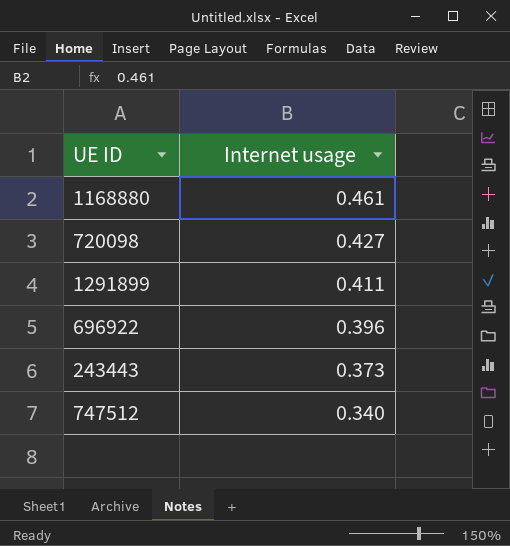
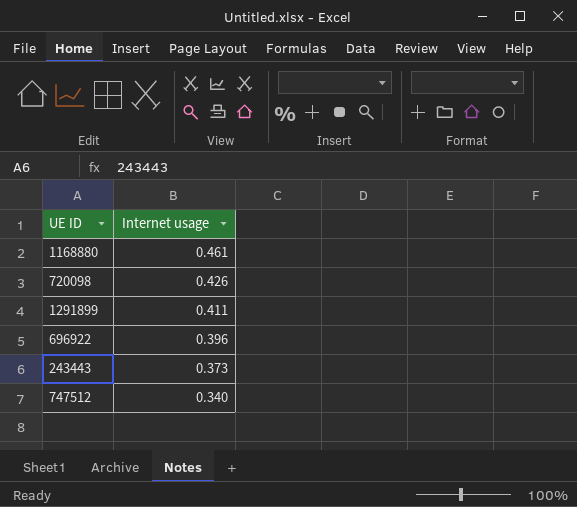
720098 | Internet usage: 0.427 -> 0.426

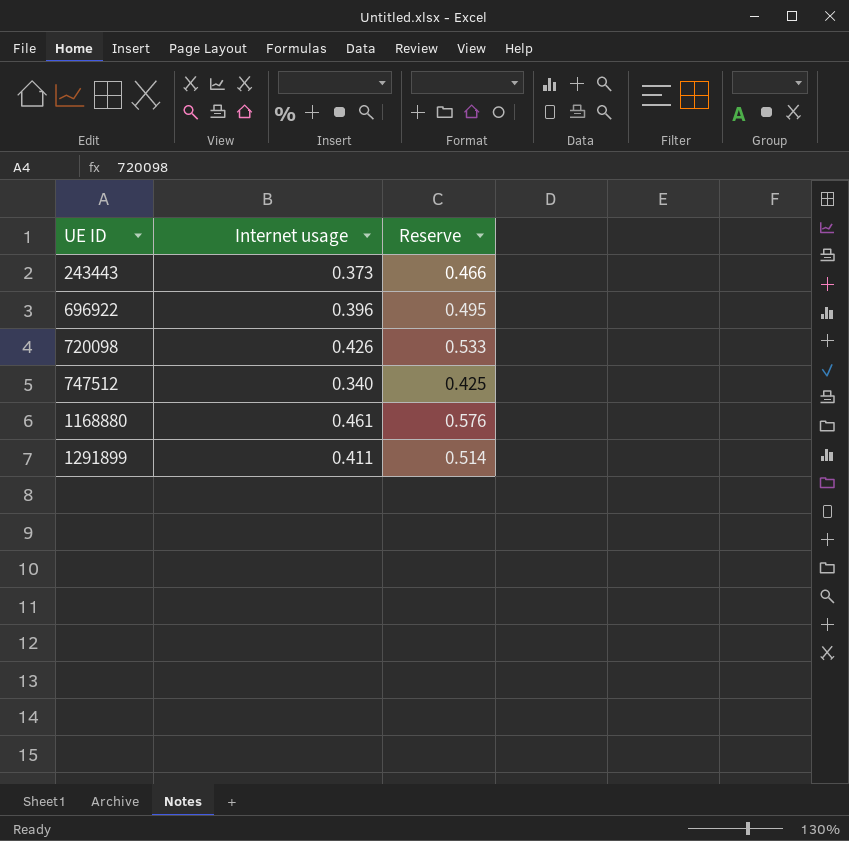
row order: Internet usage descending -> UE ID ascending
column Reserve | formula: none -> [Internet usage] * 1.25

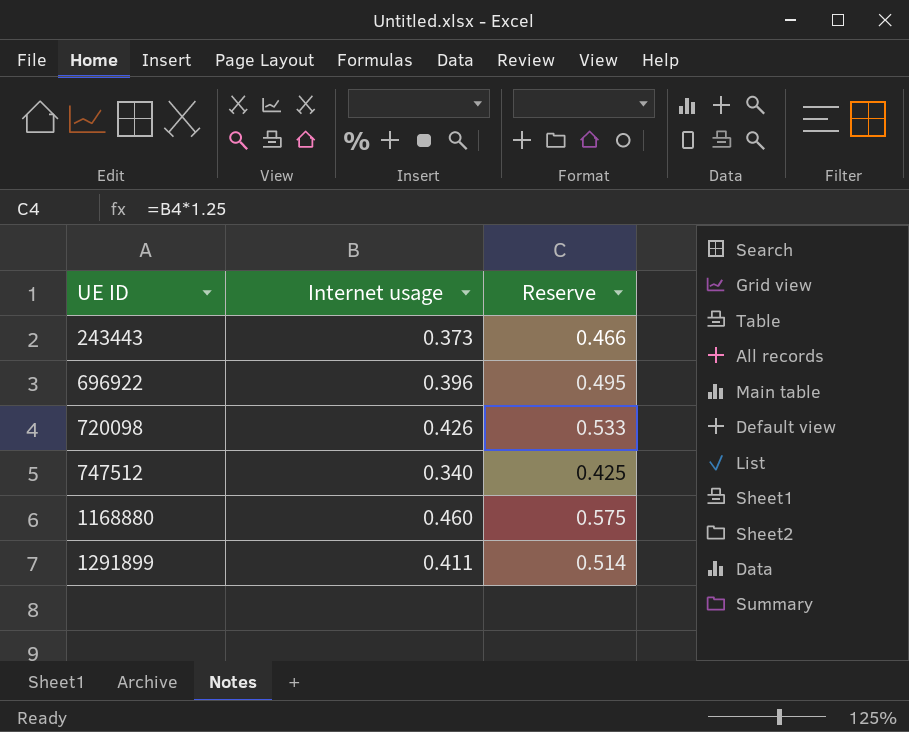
1168880 | Internet usage: 0.461 -> 0.460
1168880 | Reserve: 0.576 -> 0.575

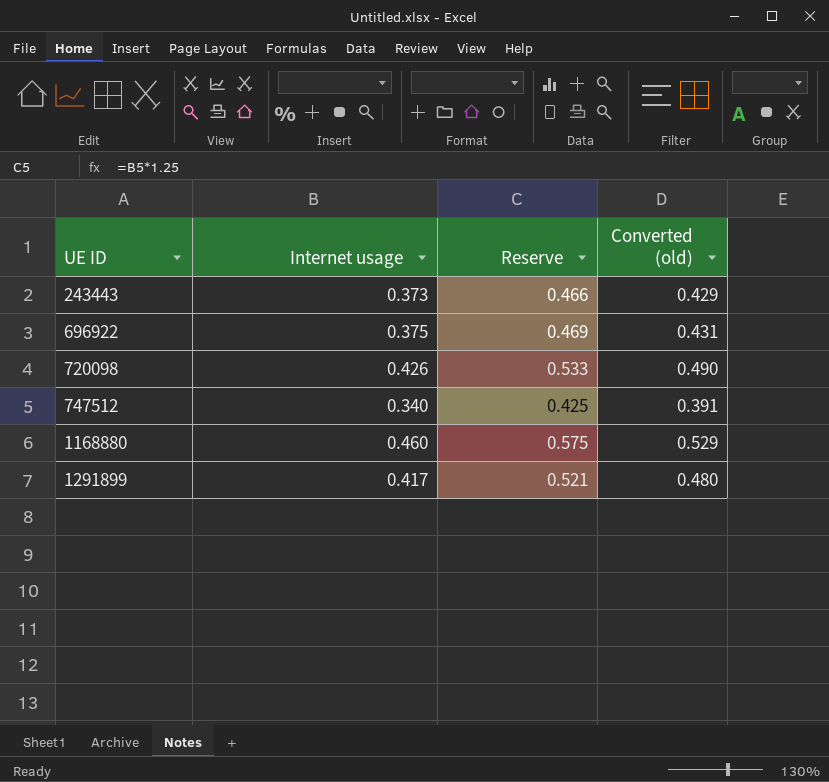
column Converted (old) | formula: none -> [Internet usage] * 1.15
696922 | Internet usage: 0.396 -> 0.375
696922 | Reserve: 0.495 -> 0.469
1291899 | Internet usage: 0.411 -> 0.417
1291899 | Reserve: 0.514 -> 0.521

